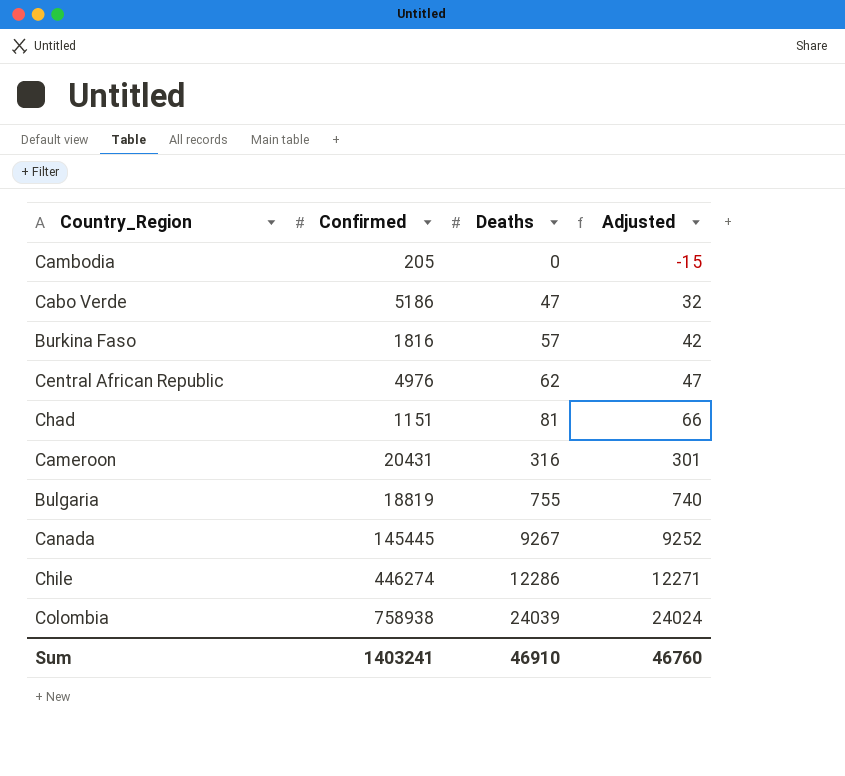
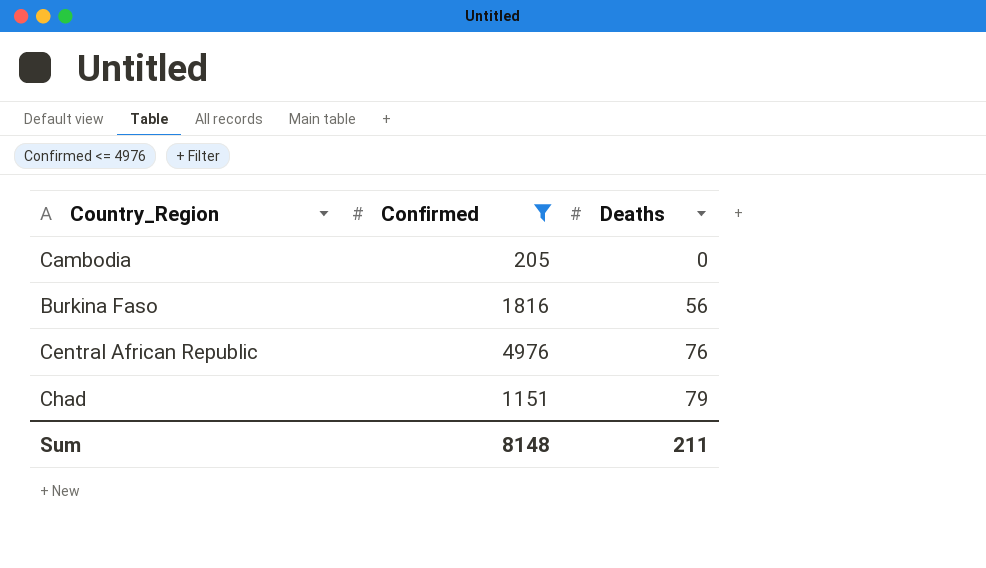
filter: none -> Confirmed <= 4976
column Adjusted | formula: [Deaths] - 15 -> none
Burkina Faso | Deaths: 57 -> 56
Central African Republic | Deaths: 62 -> 76
Chad | Deaths: 81 -> 79
Sum | Confirmed: 1403241 -> 8148
Sum | Deaths: 46910 -> 211

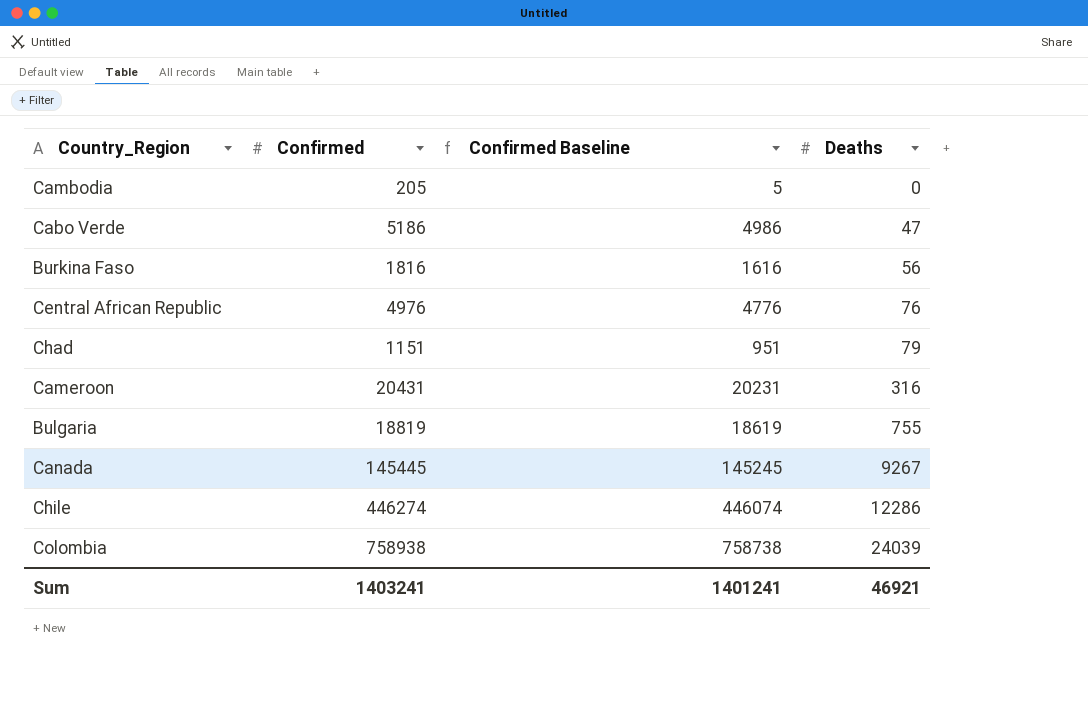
filter: Confirmed <= 4976 -> none
column Confirmed Baseline | formula: none -> [Confirmed] - 200
Sum | Confirmed: 8148 -> 1403241
Sum | Deaths: 211 -> 46921

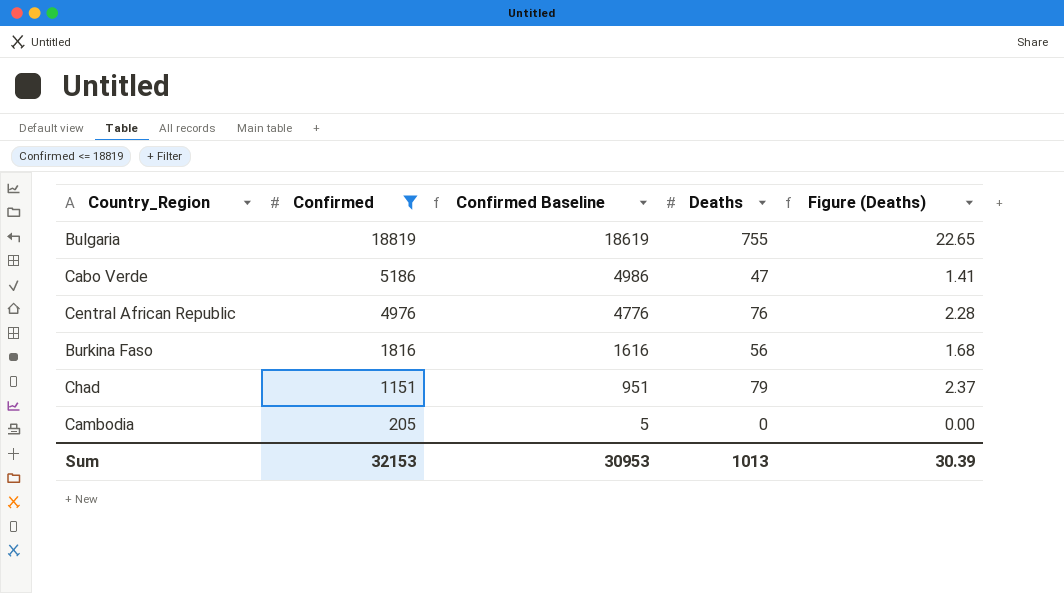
filter: none -> Confirmed <= 18819
row order: Deaths ascending -> Confirmed descending
column Figure (Deaths) | formula: none -> [Deaths] * 0.03
Sum | Confirmed: 1403241 -> 32153
Sum | Confirmed Baseline: 1401241 -> 30953
Sum | Deaths: 46921 -> 1013

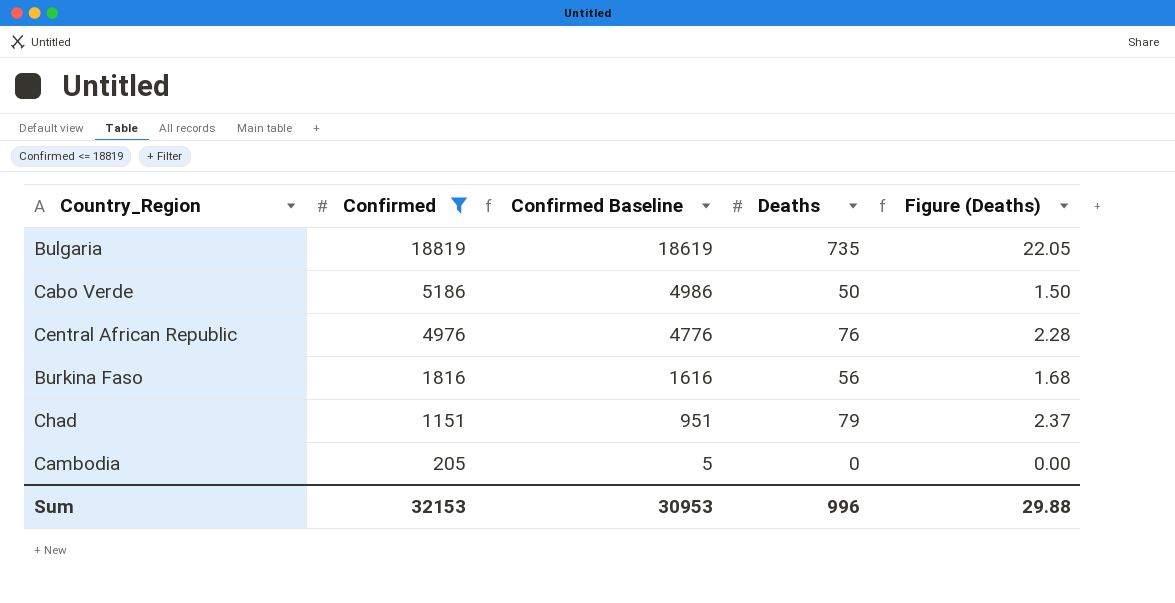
Bulgaria | Deaths: 755 -> 735
Bulgaria | Figure (Deaths): 22.65 -> 22.05
Cabo Verde | Deaths: 47 -> 50
Cabo Verde | Figure (Deaths): 1.41 -> 1.50
Sum | Deaths: 1013 -> 996
Sum | Figure (Deaths): 30.39 -> 29.88

